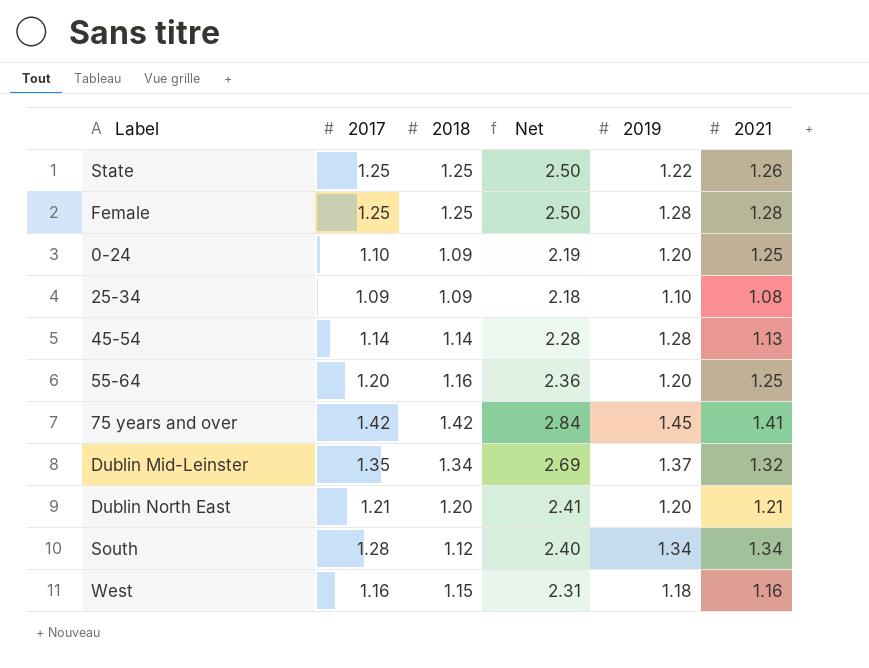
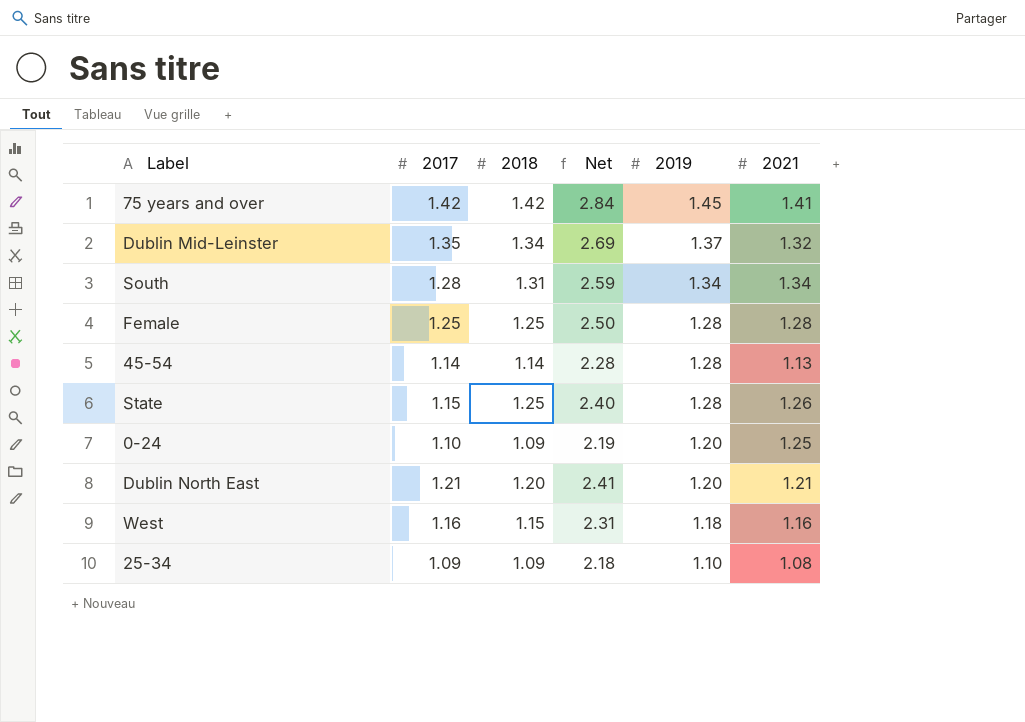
row order: none -> 2019 descending
row 55-64: 1.20 | 1.16 | 2.36 | 1.20 | 1.25 -> none
South | 2018: 1.12 -> 1.31
South | Net: 2.40 -> 2.59
State | 2017: 1.25 -> 1.15
State | Net: 2.50 -> 2.40
State | 2019: 1.22 -> 1.28

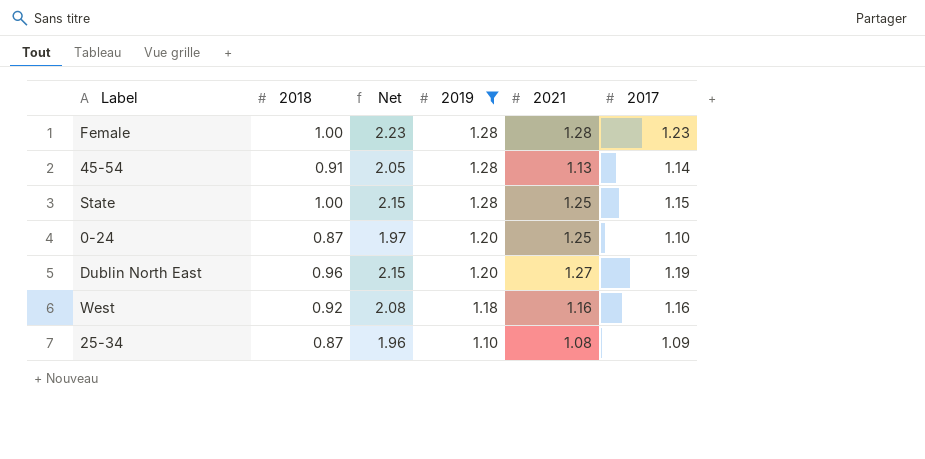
filter: none -> 2019 <= 1.28
column 2017 | position: 2 -> 6
Female | 2018: 1.25 -> 1.00
Female | Net: 2.50 -> 2.23
Female | 2017: 1.25 -> 1.23
45-54 | 2018: 1.14 -> 0.91
45-54 | Net: 2.28 -> 2.05
State | 2018: 1.25 -> 1.00
State | Net: 2.40 -> 2.15
State | 2021: 1.26 -> 1.25
0-24 | 2018: 1.09 -> 0.87
0-24 | Net: 2.19 -> 1.97
Dublin North East | 2018: 1.20 -> 0.96
Dublin North East | Net: 2.41 -> 2.15
Dublin North East | 2021: 1.21 -> 1.27
Dublin North East | 2017: 1.21 -> 1.19
West | 2018: 1.15 -> 0.92
West | Net: 2.31 -> 2.08
25-34 | 2018: 1.09 -> 0.87
25-34 | Net: 2.18 -> 1.96

